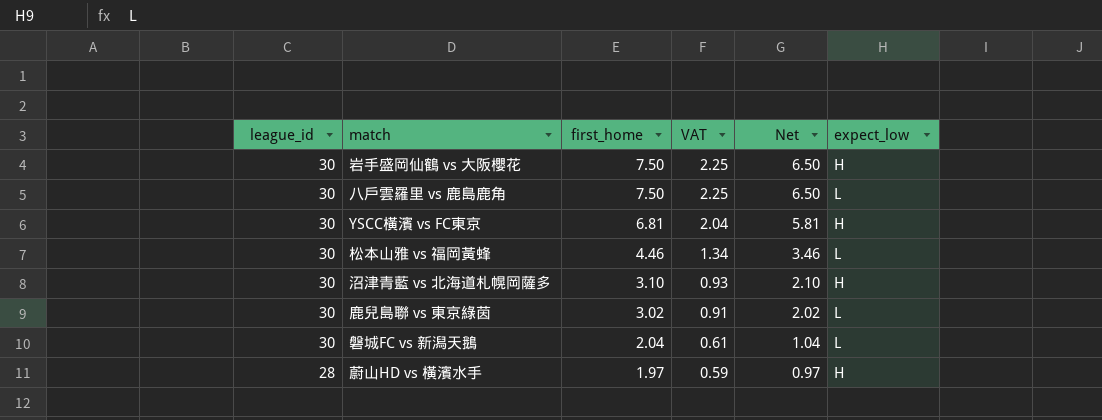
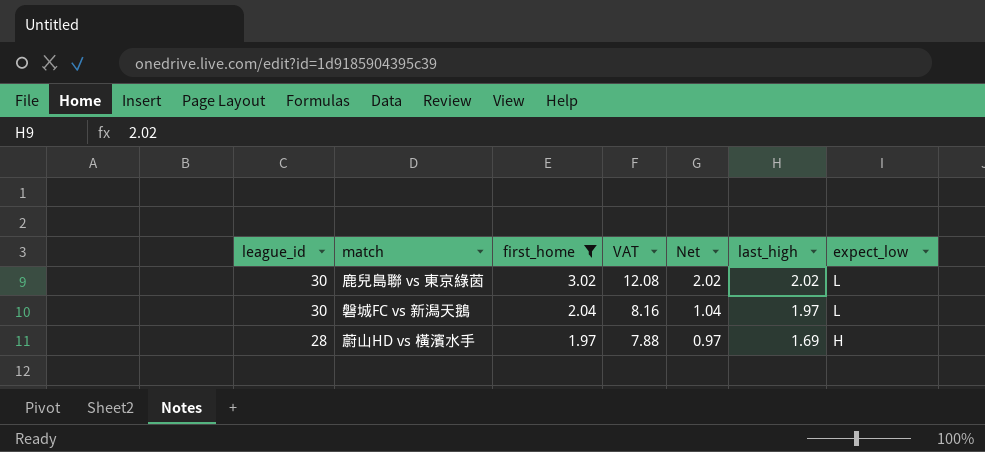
filter: none -> first_home <= 3.02
column VAT | formula: [first_home] * 0.3 -> [first_home] * 4
column last_high | position: none -> 6

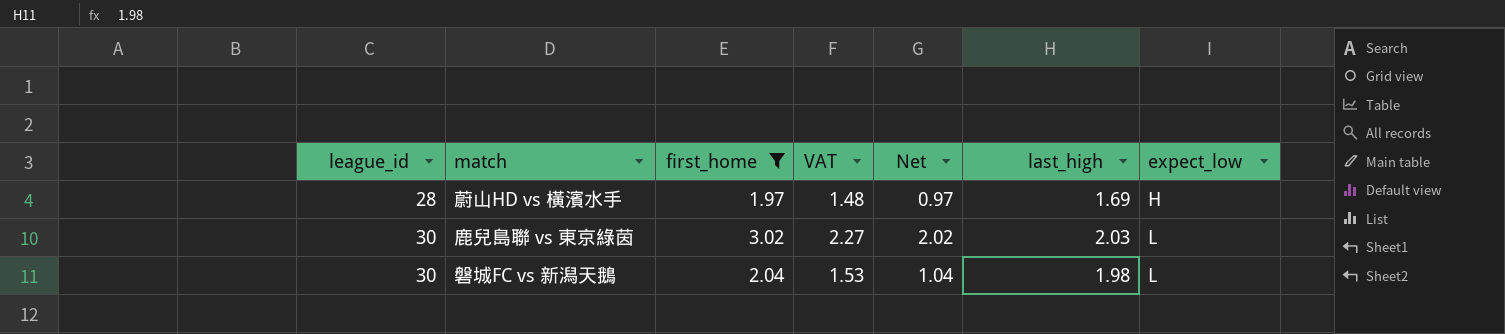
row order: league_id descending -> league_id ascending
column VAT | formula: [first_home] * 4 -> [first_home] * 0.75
鹿兒島聯 vs 東京綠茵 | last_high: 2.02 -> 2.03
磐城FC vs 新潟天鵝 | last_high: 1.97 -> 1.98

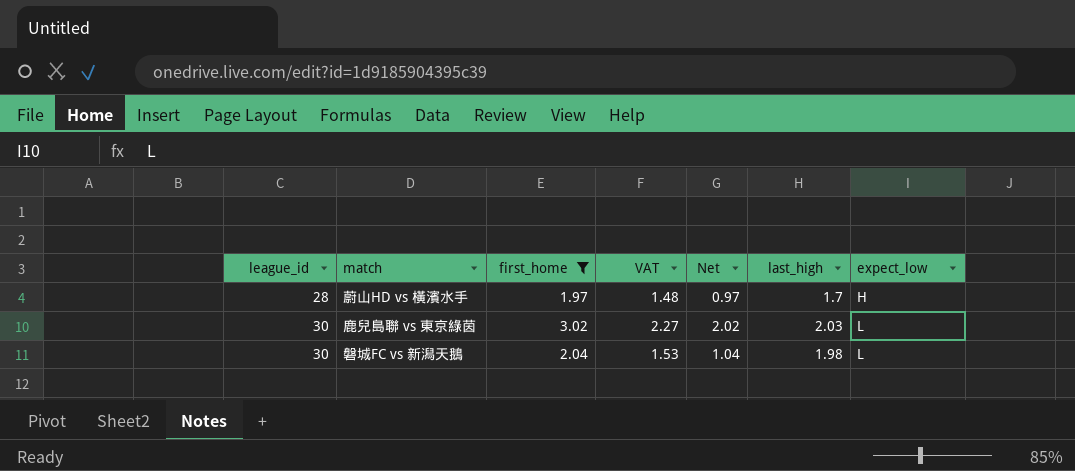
蔚山HD vs 橫濱水手 | last_high: 1.69 -> 1.7

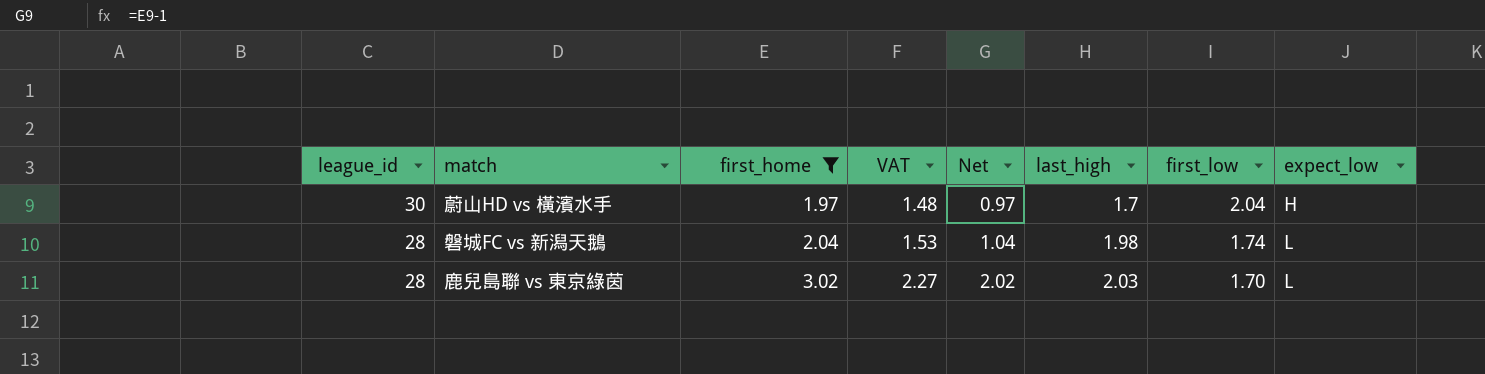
row order: league_id ascending -> league_id descending
column first_low | position: none -> 7
蔚山HD vs 橫濱水手 | league_id: 28 -> 30
磐城FC vs 新潟天鵝 | league_id: 30 -> 28
鹿兒島聯 vs 東京綠茵 | league_id: 30 -> 28

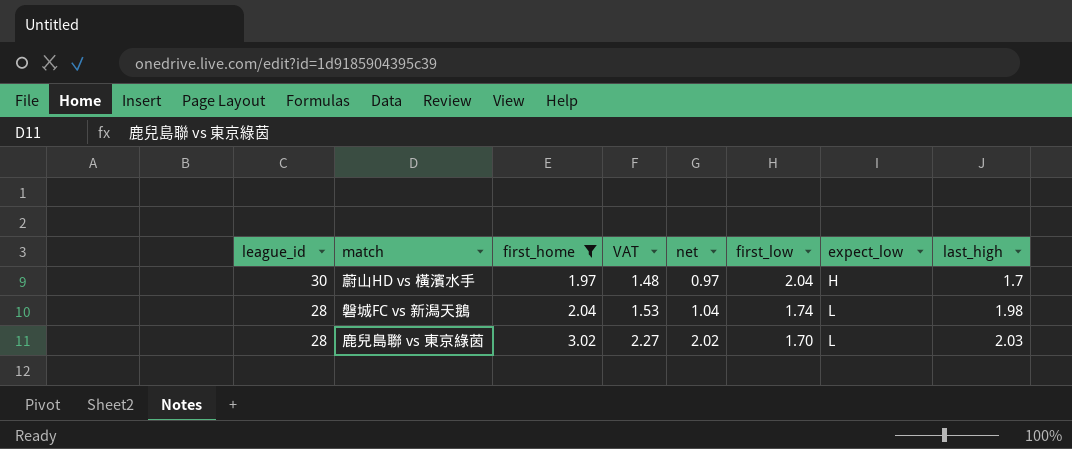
column name: Net -> net
column last_high | position: 6 -> 8

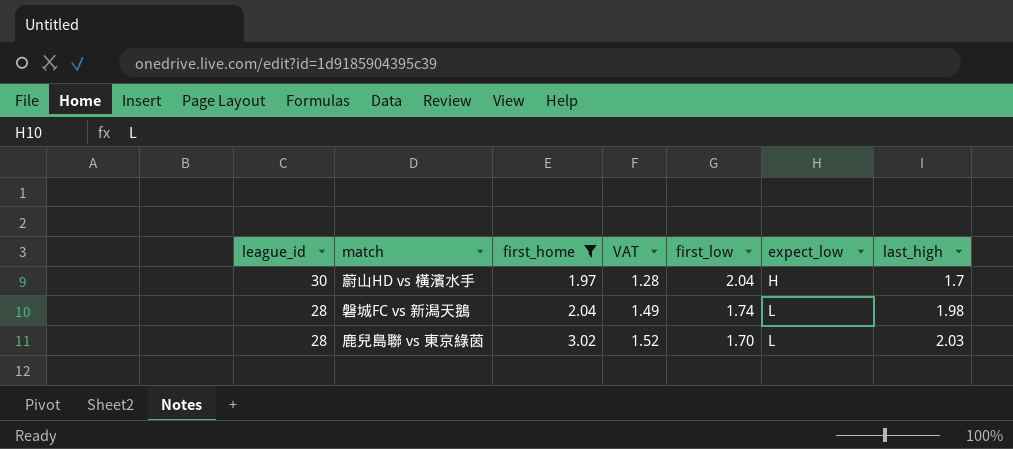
column net | formula: [first_home] - 1 -> none
column VAT | formula: [first_home] * 0.75 -> [last_high] * 0.75

